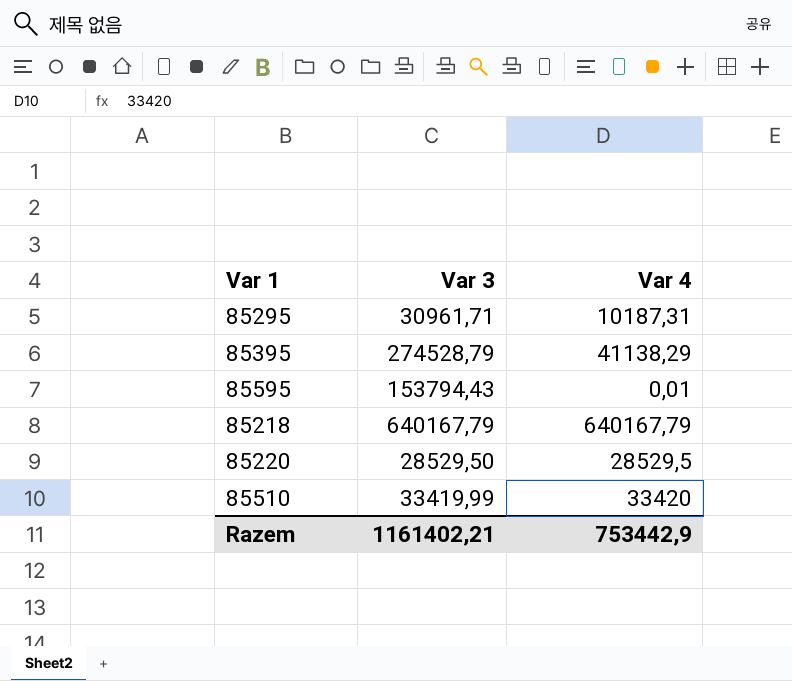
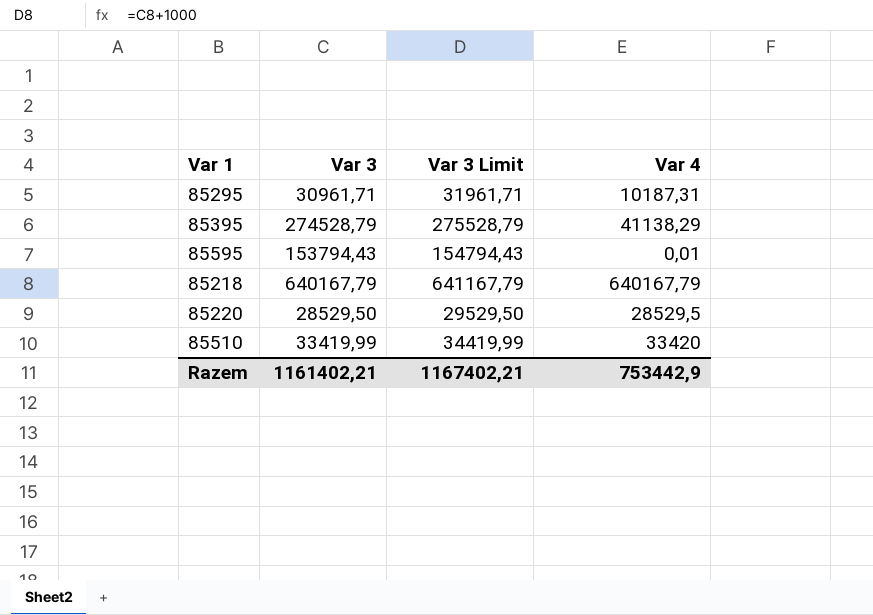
column Var 3 Limit | formula: none -> [Var 3] + 1000

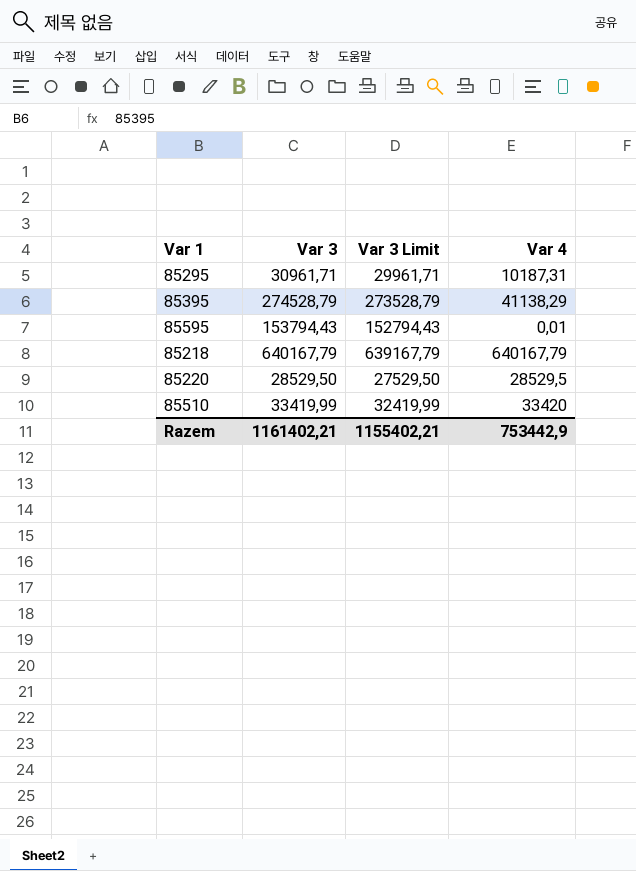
column Var 3 Limit | formula: [Var 3] + 1000 -> [Var 3] - 1000
Razem | Var 3 Limit: 1167402,21 -> 1155402,21

